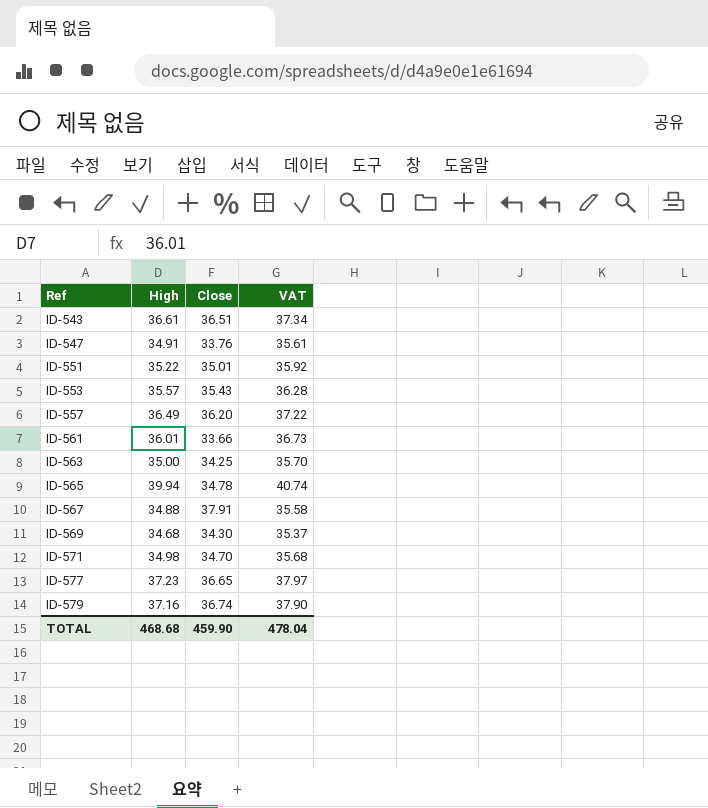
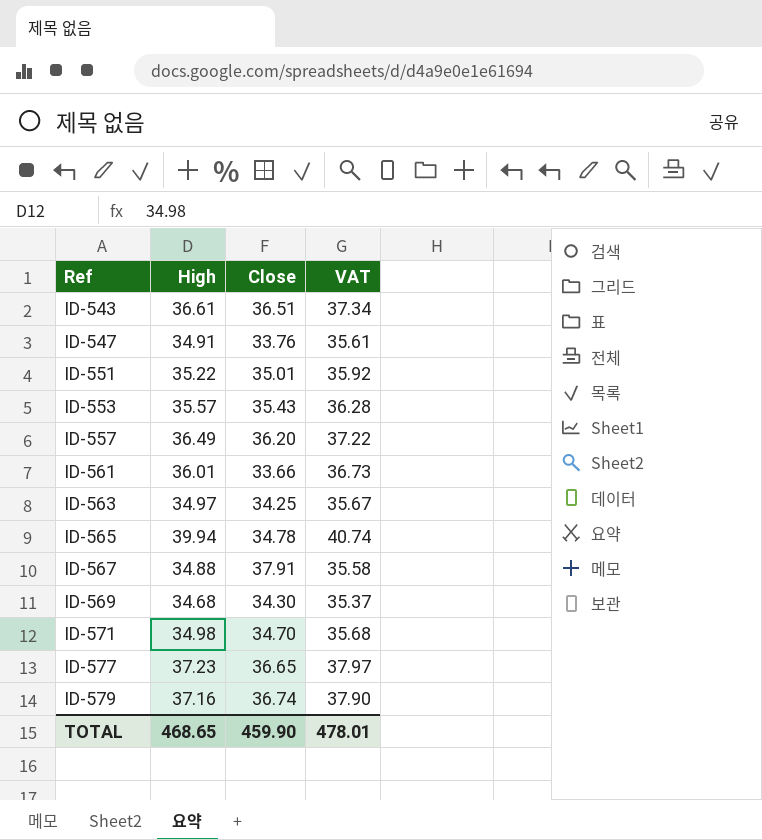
ID-563 | High: 35.00 -> 34.97
ID-563 | VAT: 35.70 -> 35.67
TOTAL | High: 468.68 -> 468.65
TOTAL | VAT: 478.04 -> 478.01

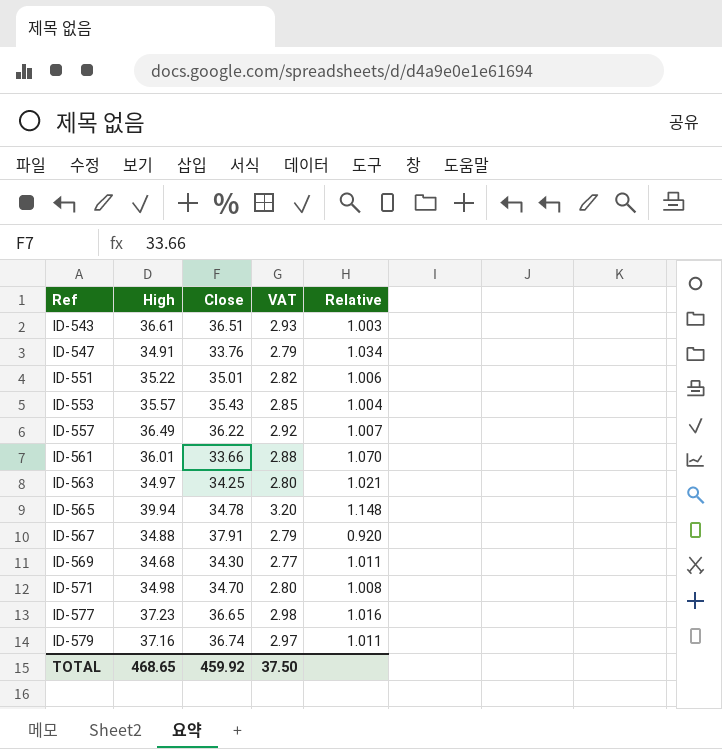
column VAT | formula: [High] * 1.02 -> [High] * 0.08
column Relative | formula: none -> [High] / [Close]
ID-557 | Close: 36.20 -> 36.22
TOTAL | Close: 459.90 -> 459.92
TOTAL | VAT: 478.01 -> 37.50

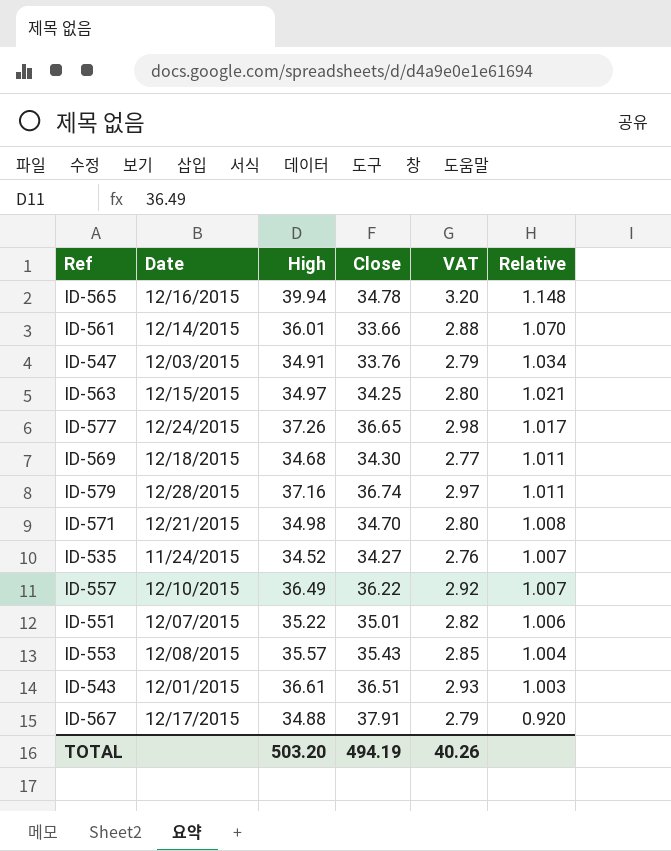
row order: Ref ascending -> Relative descending
column Date | position: none -> 2
ID-577 | High: 37.23 -> 37.26
ID-577 | Relative: 1.016 -> 1.017
row ID-535: none -> 11/24/2015 | 34.52 | 34.27 | 2.76 | 1.007
TOTAL | High: 468.65 -> 503.20
TOTAL | Close: 459.92 -> 494.19
TOTAL | VAT: 37.50 -> 40.26

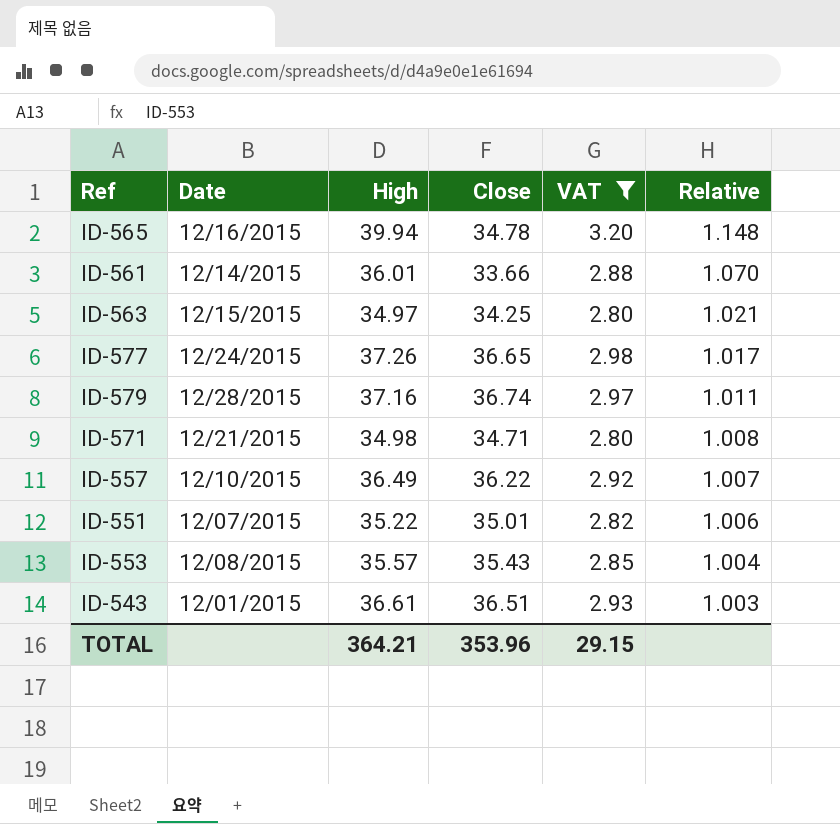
filter: none -> VAT >= 2.80
ID-571 | Close: 34.70 -> 34.71
TOTAL | High: 503.20 -> 364.21
TOTAL | Close: 494.19 -> 353.96
TOTAL | VAT: 40.26 -> 29.15

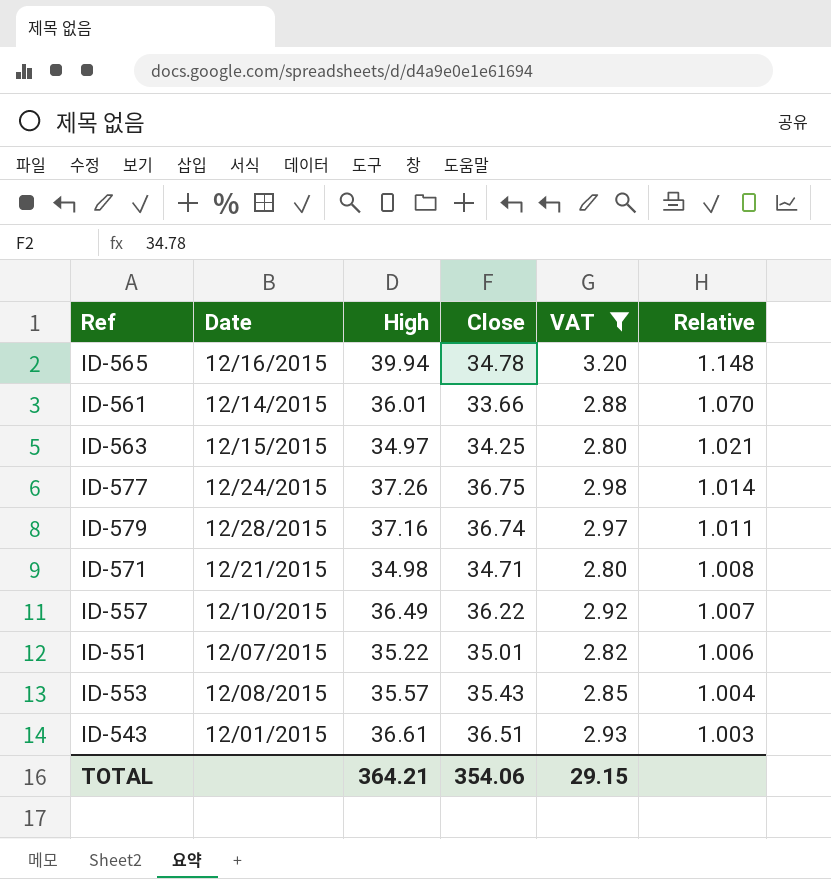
ID-577 | Close: 36.65 -> 36.75
ID-577 | Relative: 1.017 -> 1.014
TOTAL | Close: 353.96 -> 354.06

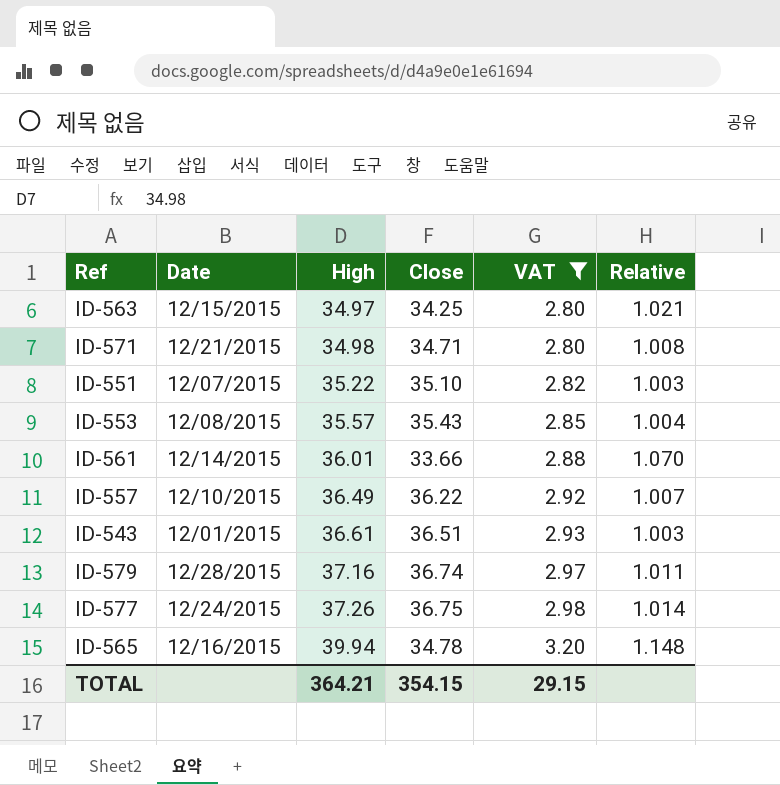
row order: Relative descending -> High ascending
ID-551 | Close: 35.01 -> 35.10
ID-551 | Relative: 1.006 -> 1.003
TOTAL | Close: 354.06 -> 354.15

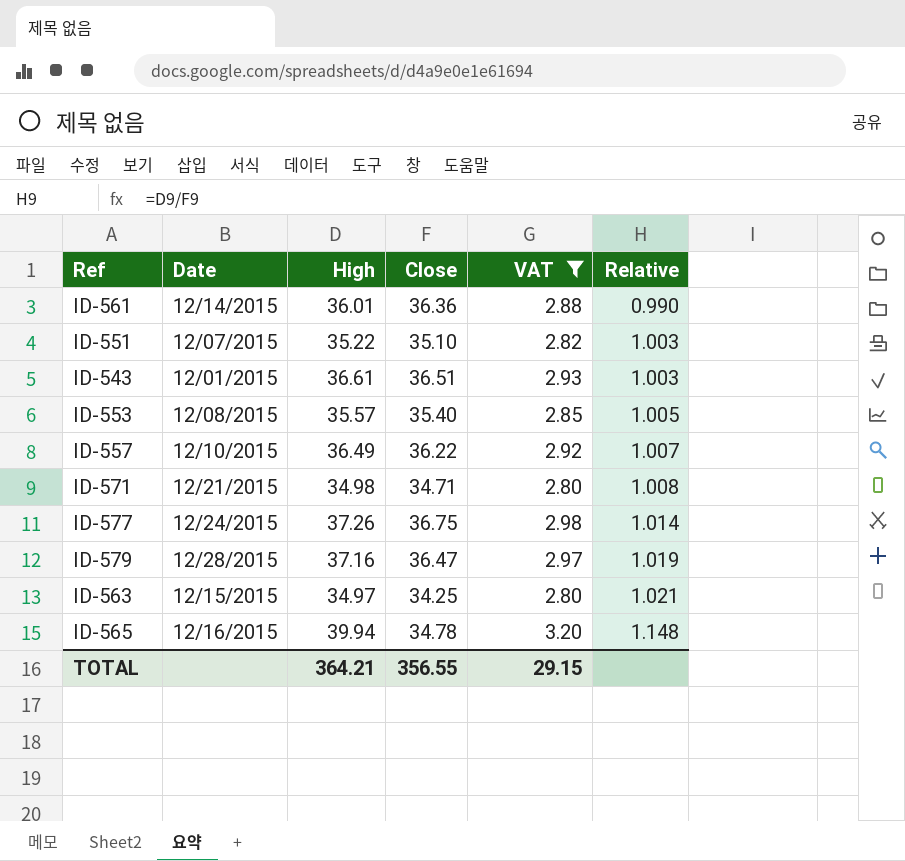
row order: High ascending -> Relative ascending
ID-561 | Close: 33.66 -> 36.36
ID-561 | Relative: 1.070 -> 0.990
ID-553 | Close: 35.43 -> 35.40
ID-553 | Relative: 1.004 -> 1.005
ID-579 | Close: 36.74 -> 36.47
ID-579 | Relative: 1.011 -> 1.019
TOTAL | Close: 354.15 -> 356.55

